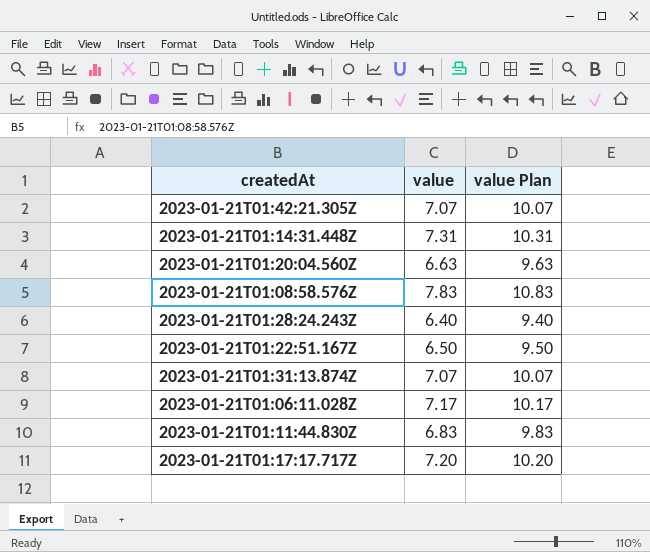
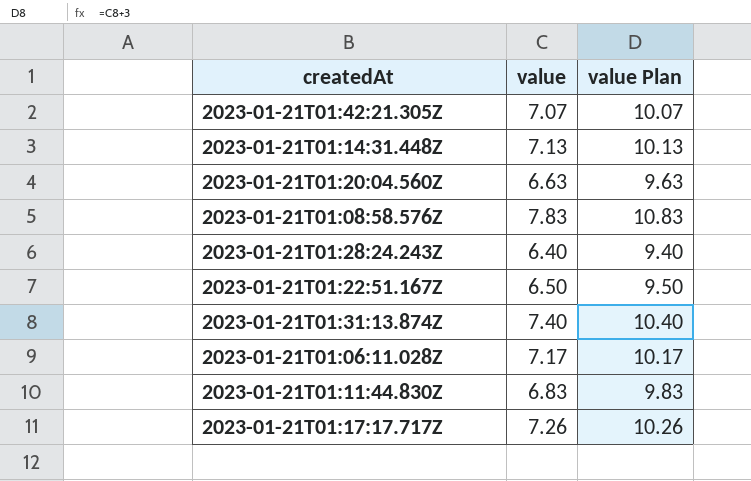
2023-01-21T01:14:31.448Z | value: 7.31 -> 7.13
2023-01-21T01:14:31.448Z | value Plan: 10.31 -> 10.13
2023-01-21T01:31:13.874Z | value: 7.07 -> 7.40
2023-01-21T01:31:13.874Z | value Plan: 10.07 -> 10.40
2023-01-21T01:17:17.717Z | value: 7.20 -> 7.26
2023-01-21T01:17:17.717Z | value Plan: 10.20 -> 10.26

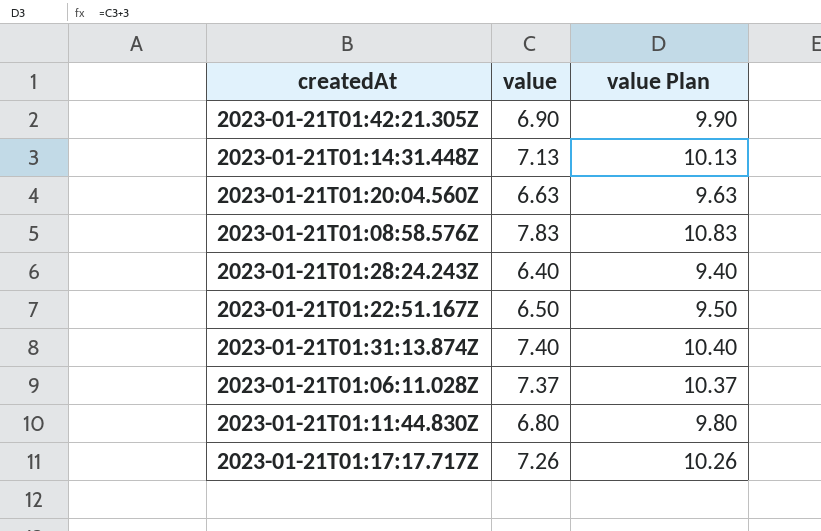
2023-01-21T01:42:21.305Z | value: 7.07 -> 6.90
2023-01-21T01:42:21.305Z | value Plan: 10.07 -> 9.90
2023-01-21T01:06:11.028Z | value: 7.17 -> 7.37
2023-01-21T01:06:11.028Z | value Plan: 10.17 -> 10.37
2023-01-21T01:11:44.830Z | value: 6.83 -> 6.80
2023-01-21T01:11:44.830Z | value Plan: 9.83 -> 9.80

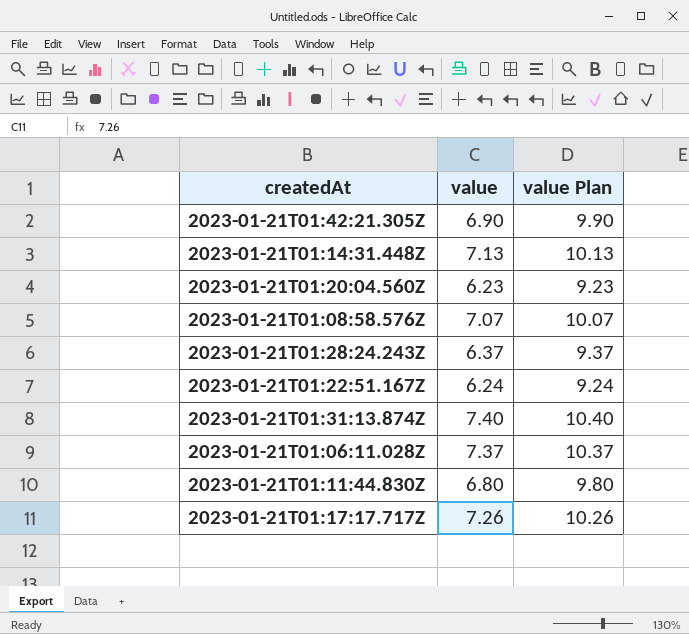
2023-01-21T01:20:04.560Z | value: 6.63 -> 6.23
2023-01-21T01:20:04.560Z | value Plan: 9.63 -> 9.23
2023-01-21T01:08:58.576Z | value: 7.83 -> 7.07
2023-01-21T01:08:58.576Z | value Plan: 10.83 -> 10.07
2023-01-21T01:28:24.243Z | value: 6.40 -> 6.37
2023-01-21T01:28:24.243Z | value Plan: 9.40 -> 9.37
2023-01-21T01:22:51.167Z | value: 6.50 -> 6.24
2023-01-21T01:22:51.167Z | value Plan: 9.50 -> 9.24

